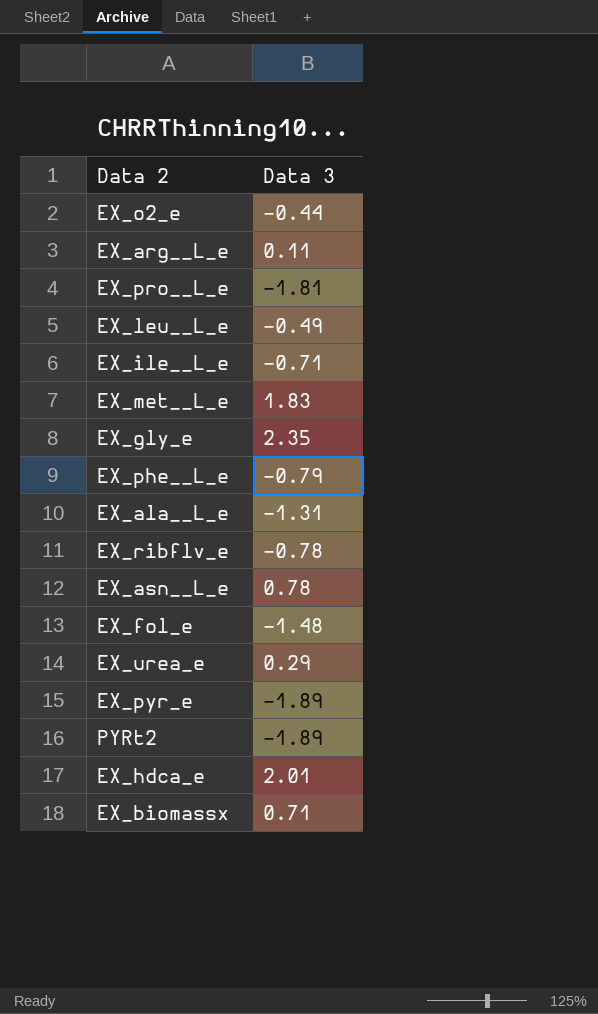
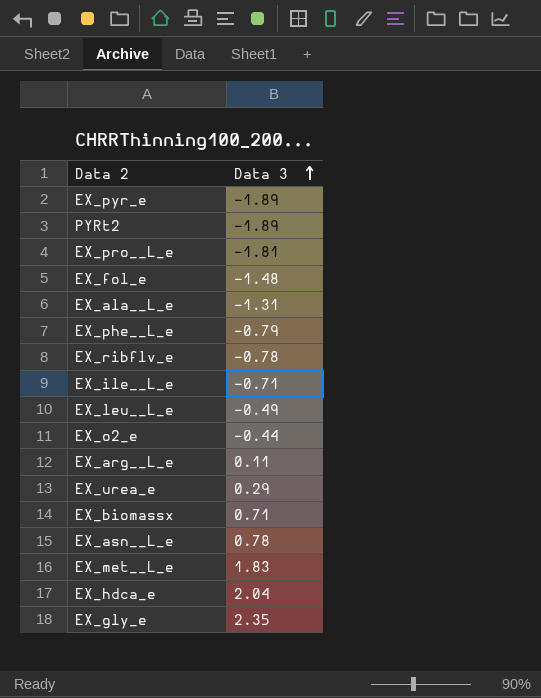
row order: none -> Data 3 ascending
EX_hdca_e | Data 3: 2.01 -> 2.04

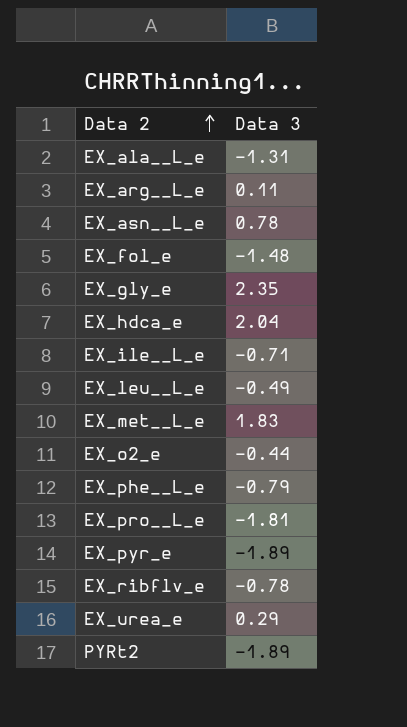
row order: Data 3 ascending -> Data 2 ascending
row EX_biomassx: 0.71 -> none

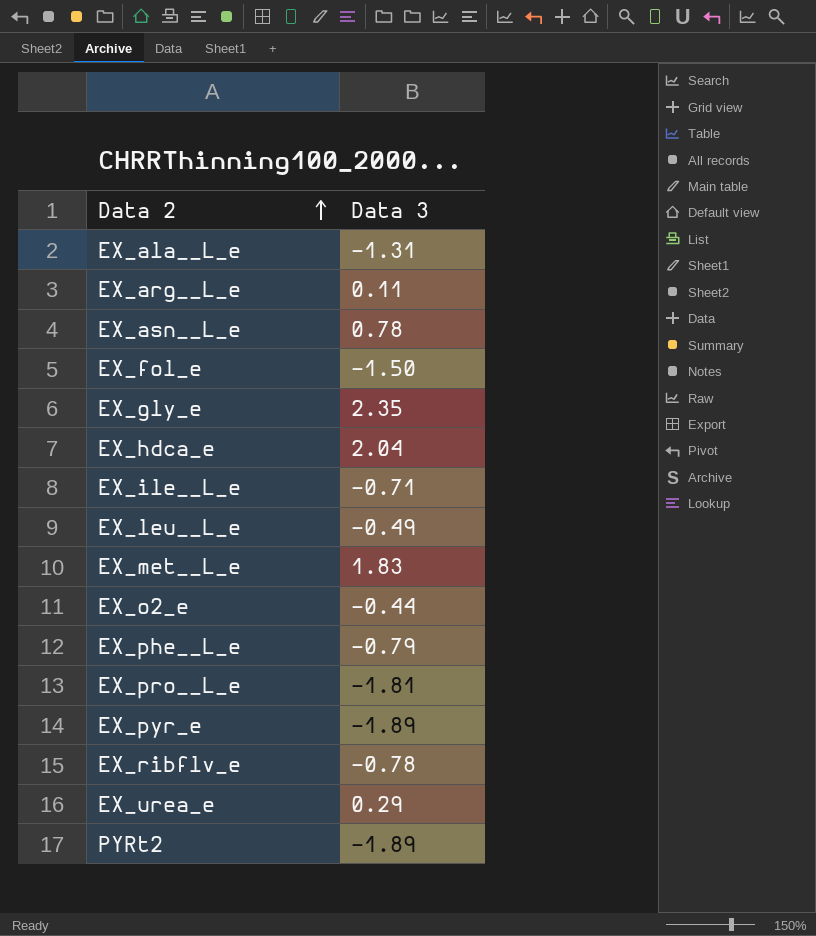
EX_fol_e | Data 3: -1.48 -> -1.50

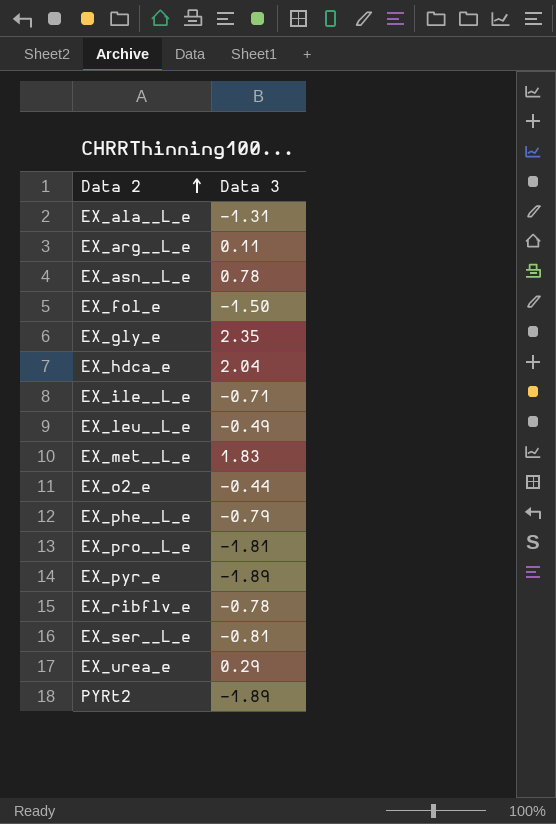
row EX_ser__L_e: none -> -0.81

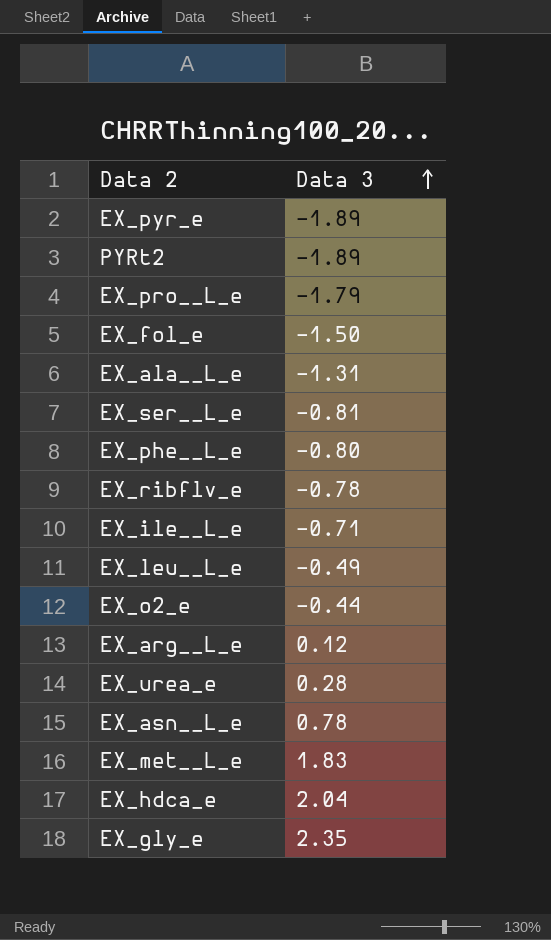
row order: Data 2 ascending -> Data 3 ascending
EX_pro__L_e | Data 3: -1.81 -> -1.79
EX_phe__L_e | Data 3: -0.79 -> -0.80
EX_arg__L_e | Data 3: 0.11 -> 0.12
EX_urea_e | Data 3: 0.29 -> 0.28

